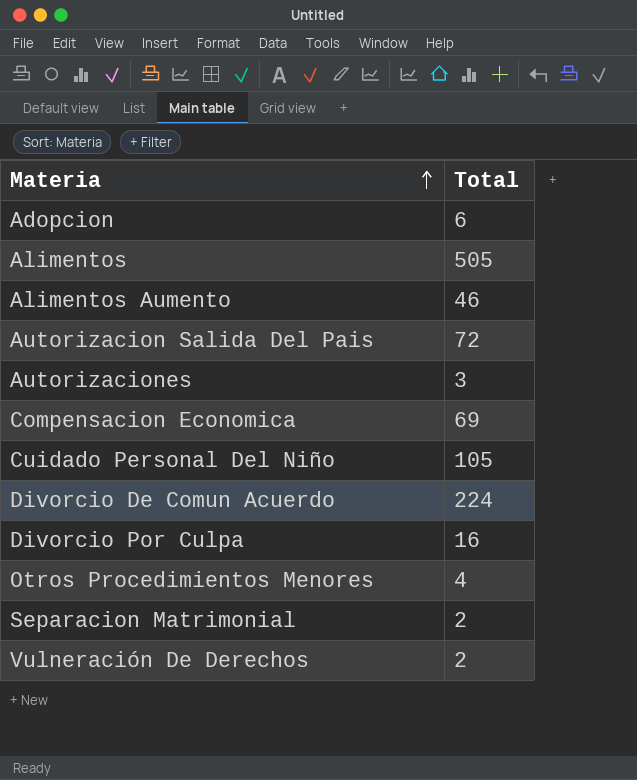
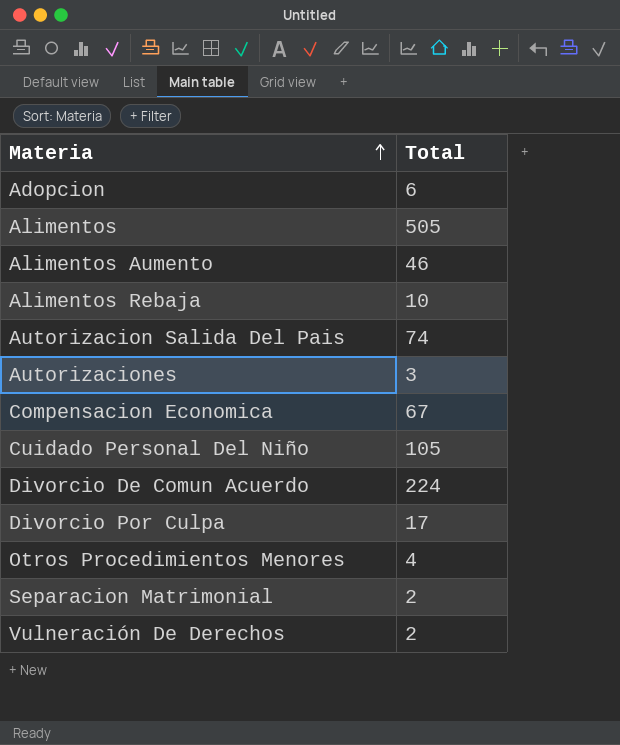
row Alimentos Rebaja: none -> 10
Autorizacion Salida Del Pais | Total: 72 -> 74
Compensacion Economica | Total: 69 -> 67
Divorcio Por Culpa | Total: 16 -> 17

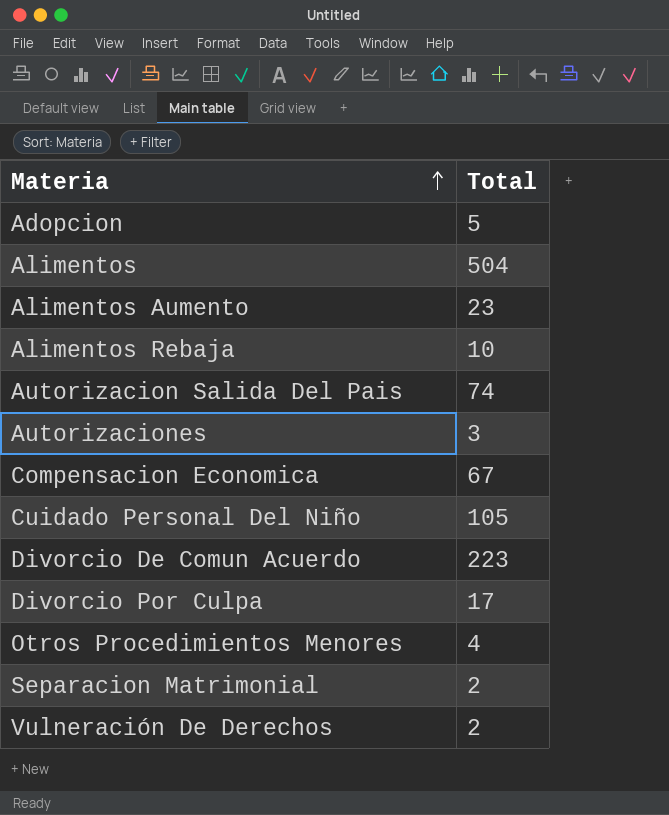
Adopcion | Total: 6 -> 5
Alimentos | Total: 505 -> 504
Alimentos Aumento | Total: 46 -> 23
Divorcio De Comun Acuerdo | Total: 224 -> 223

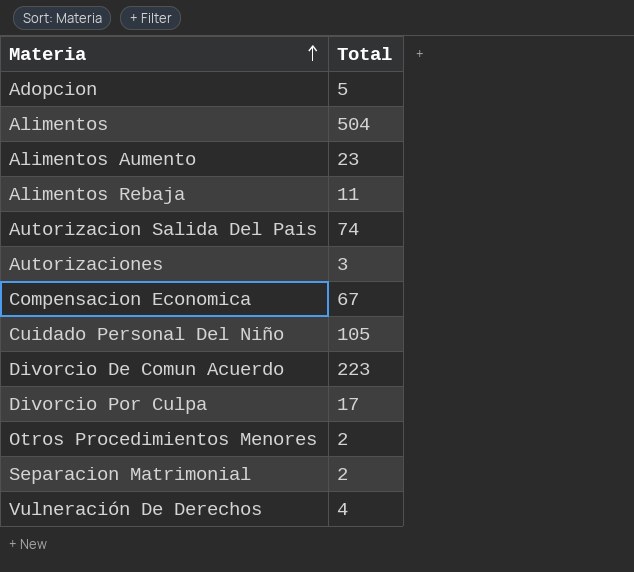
Alimentos Rebaja | Total: 10 -> 11
Otros Procedimientos Menores | Total: 4 -> 2
Vulneración De Derechos | Total: 2 -> 4

